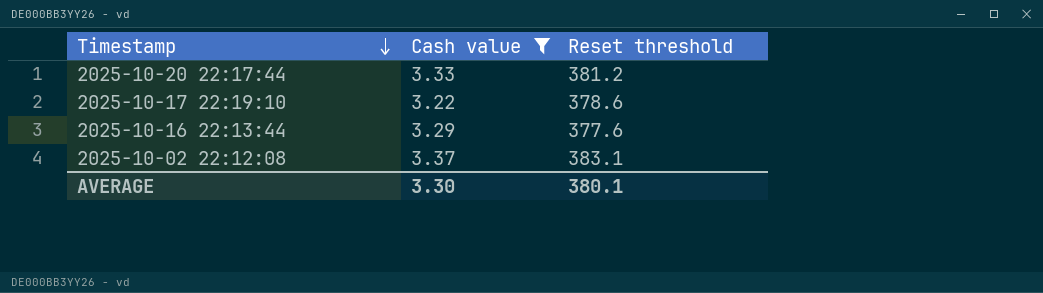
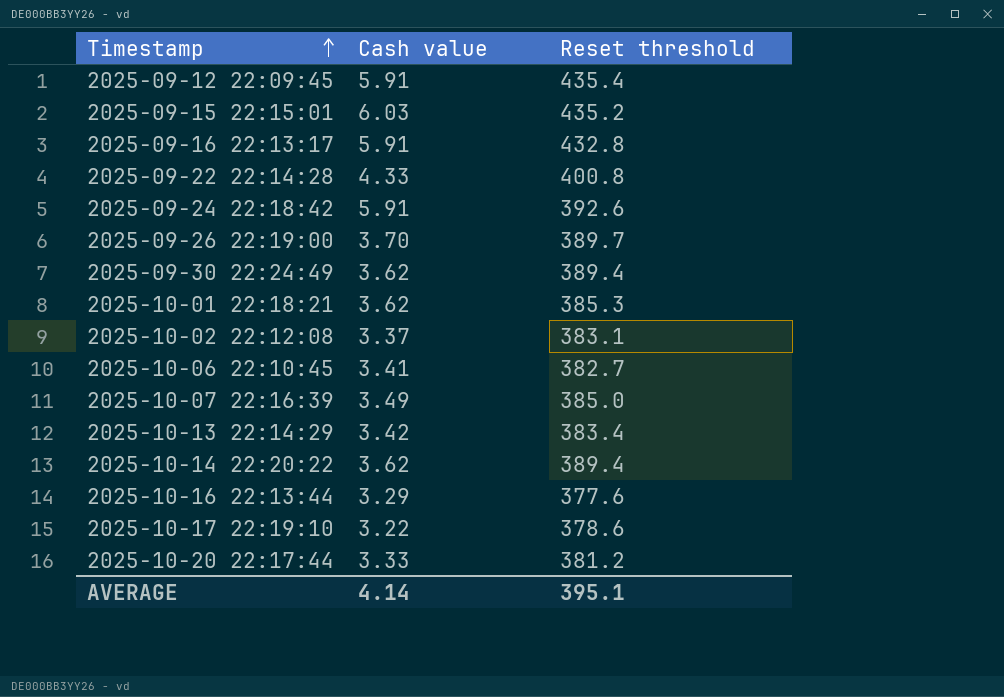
filter: Cash value <= 3.37 -> none
row order: Timestamp descending -> Timestamp ascending
AVERAGE | Cash value: 3.30 -> 4.14
AVERAGE | Reset threshold: 380.1 -> 395.1

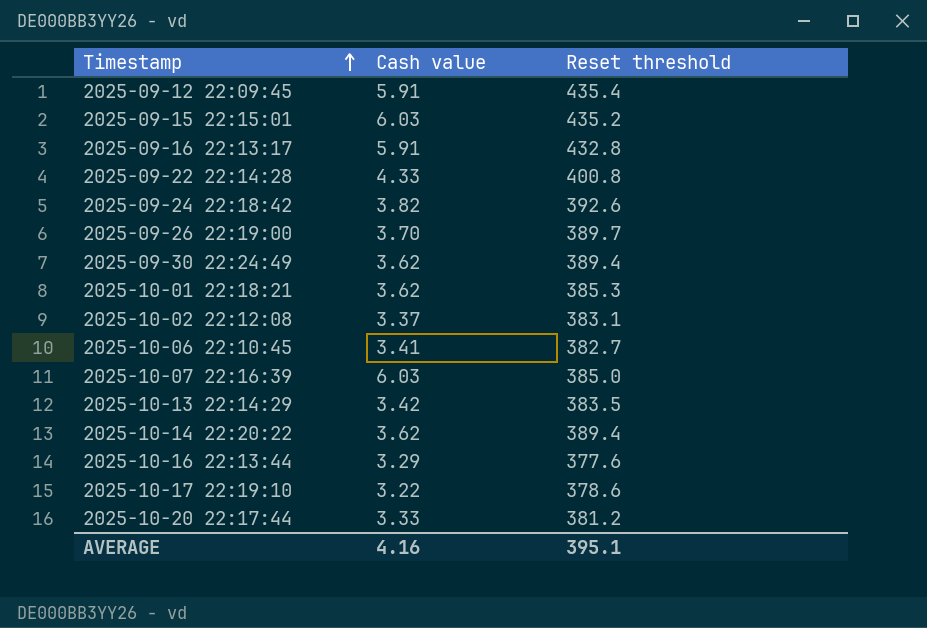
2025-09-24 22:18:42 | Cash value: 5.91 -> 3.82
2025-10-07 22:16:39 | Cash value: 3.49 -> 6.03
2025-10-13 22:14:29 | Reset threshold: 383.4 -> 383.5
AVERAGE | Cash value: 4.14 -> 4.16

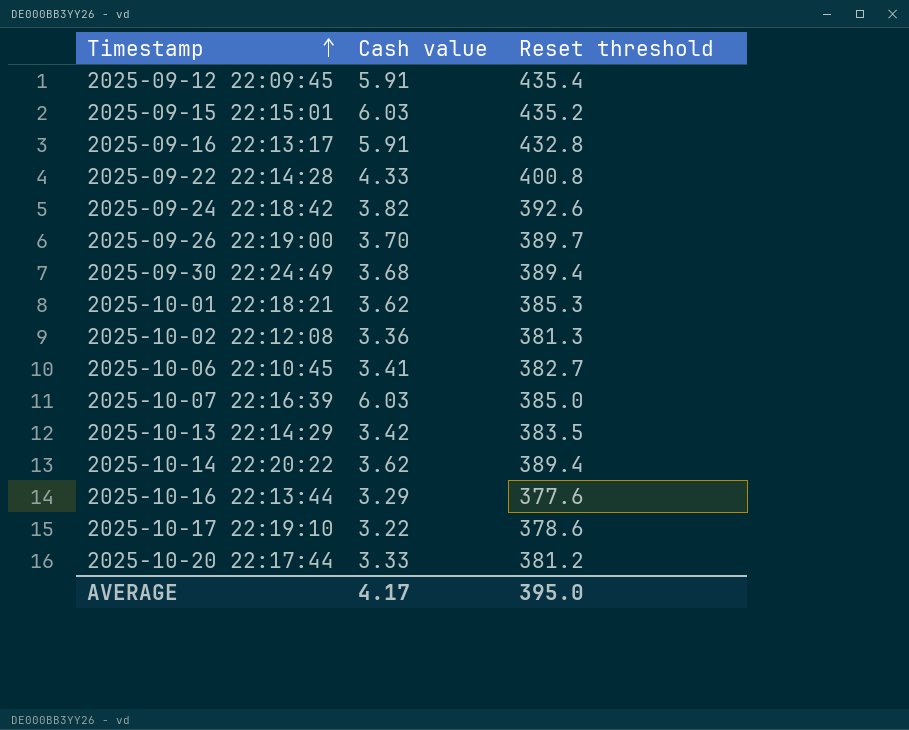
2025-09-30 22:24:49 | Cash value: 3.62 -> 3.68
2025-10-02 22:12:08 | Cash value: 3.37 -> 3.36
2025-10-02 22:12:08 | Reset threshold: 383.1 -> 381.3
AVERAGE | Cash value: 4.16 -> 4.17
AVERAGE | Reset threshold: 395.1 -> 395.0

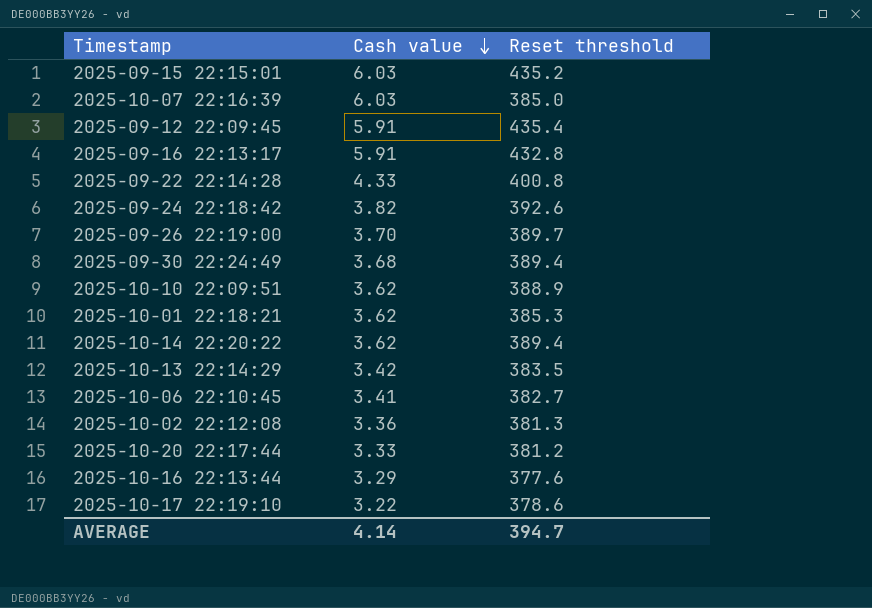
row order: Timestamp ascending -> Cash value descending
row 2025-10-10 22:09:51: none -> 3.62 | 388.9
AVERAGE | Cash value: 4.17 -> 4.14
AVERAGE | Reset threshold: 395.0 -> 394.7

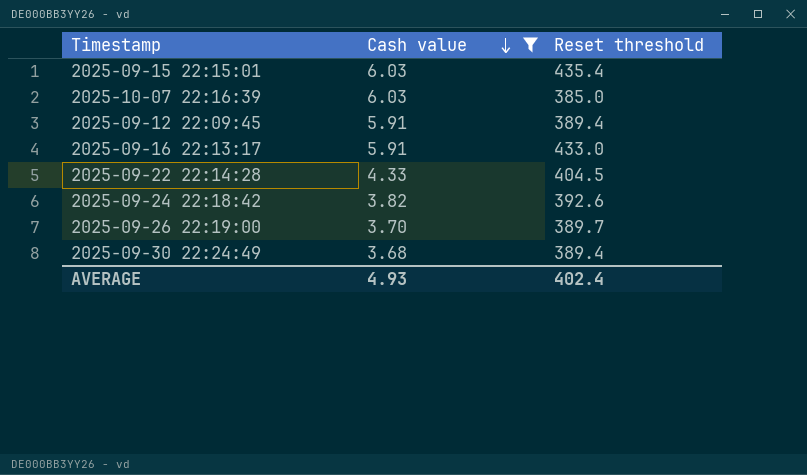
filter: none -> Cash value >= 3.68
2025-09-15 22:15:01 | Reset threshold: 435.2 -> 435.4
2025-09-12 22:09:45 | Reset threshold: 435.4 -> 389.4
2025-09-16 22:13:17 | Reset threshold: 432.8 -> 433.0
2025-09-22 22:14:28 | Reset threshold: 400.8 -> 404.5
AVERAGE | Cash value: 4.14 -> 4.93
AVERAGE | Reset threshold: 394.7 -> 402.4

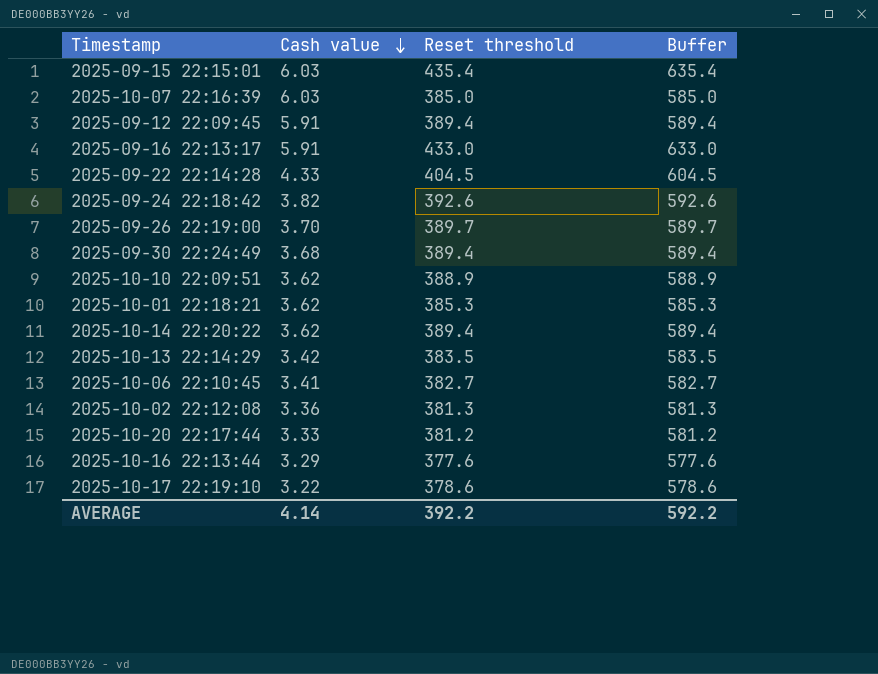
filter: Cash value >= 3.68 -> none
column Buffer | formula: none -> [Reset threshold] + 200
AVERAGE | Cash value: 4.93 -> 4.14
AVERAGE | Reset threshold: 402.4 -> 392.2

